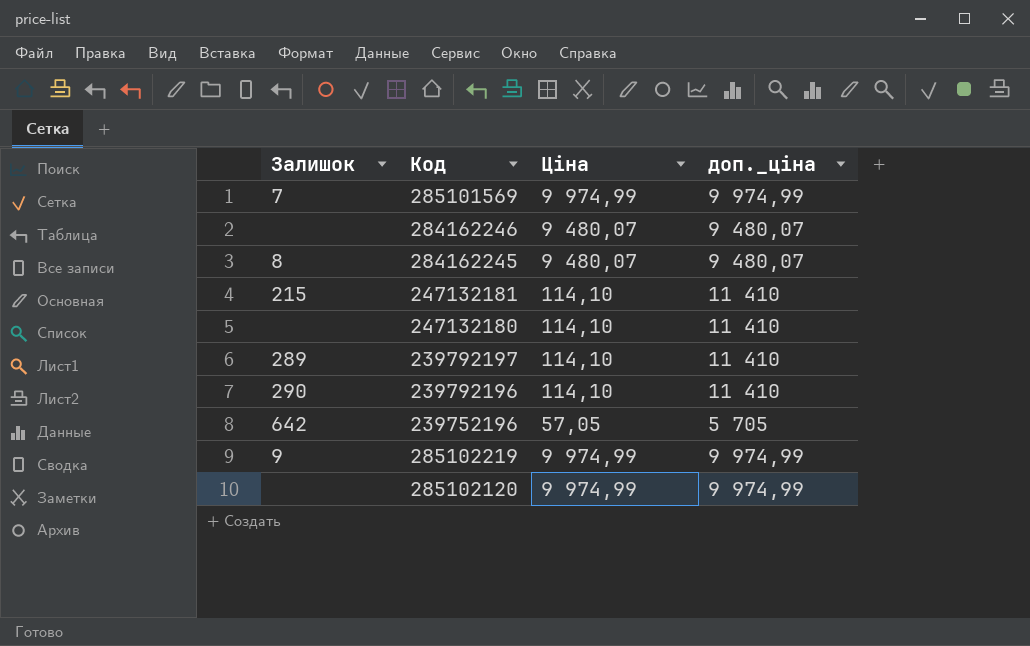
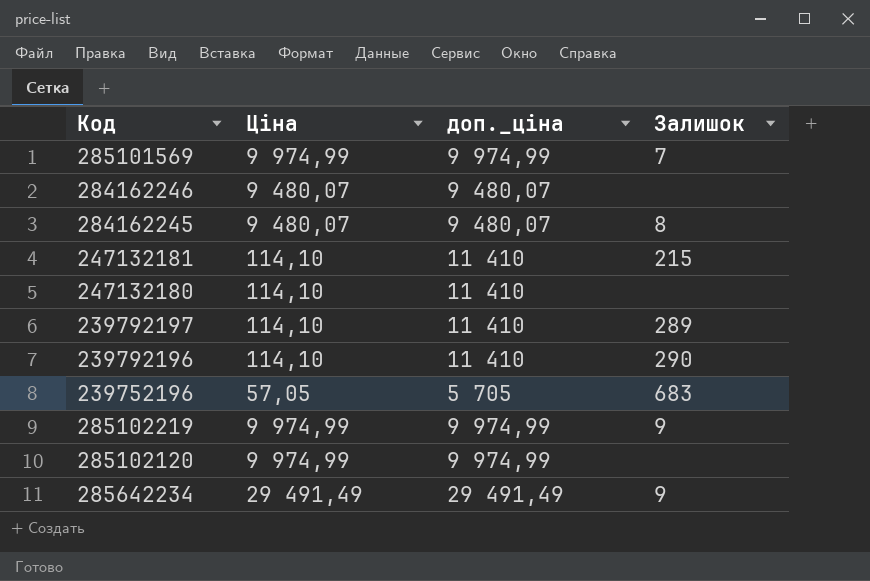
column Залишок | position: 1 -> 4
239752196 | Залишок: 642 -> 683
row 285642234: none -> 29 491,49 | 29 491,49 | 9

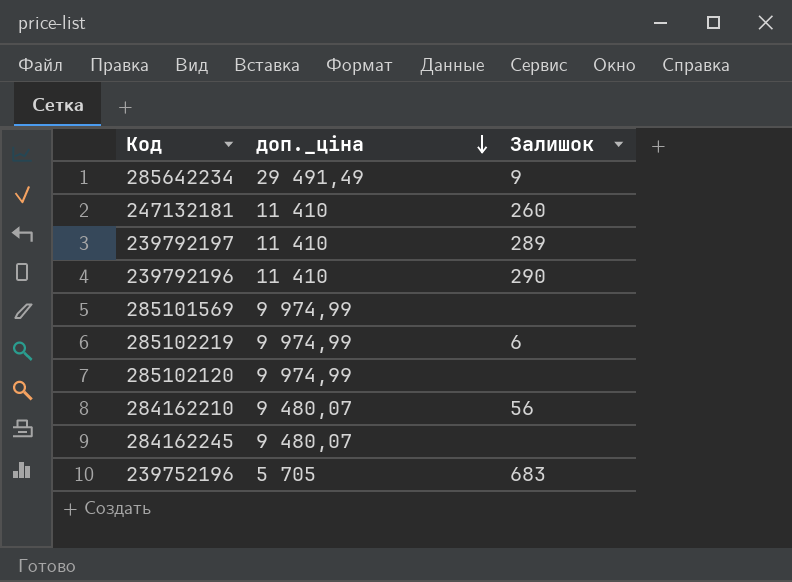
row order: none -> доп._ціна descending
column Ціна | position: 2 -> none
row 284162246: 9 480,07 | 9 480,07 | none -> none
row 247132180: 114,10 | 11 410 | none -> none
247132181 | Залишок: 215 -> 260
285101569 | Залишок: 7 -> none
285102219 | Залишок: 9 -> 6
row 284162210: none -> 9 480,07 | 56
284162245 | Залишок: 8 -> none

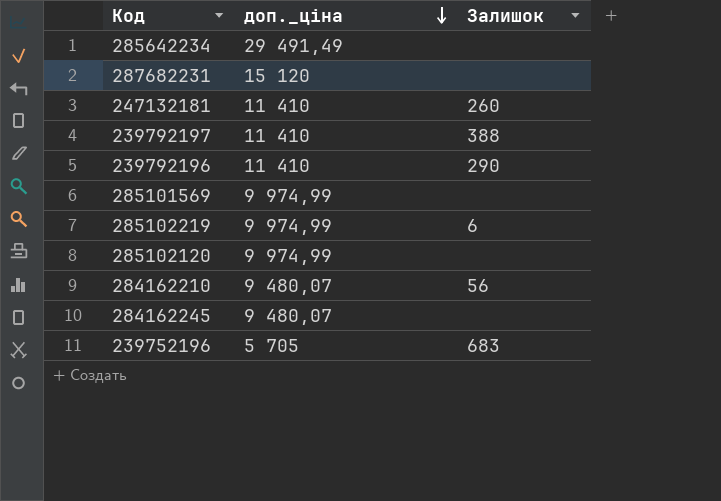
285642234 | Залишок: 9 -> none
row 287682231: none -> 15 120 | none
239792197 | Залишок: 289 -> 388

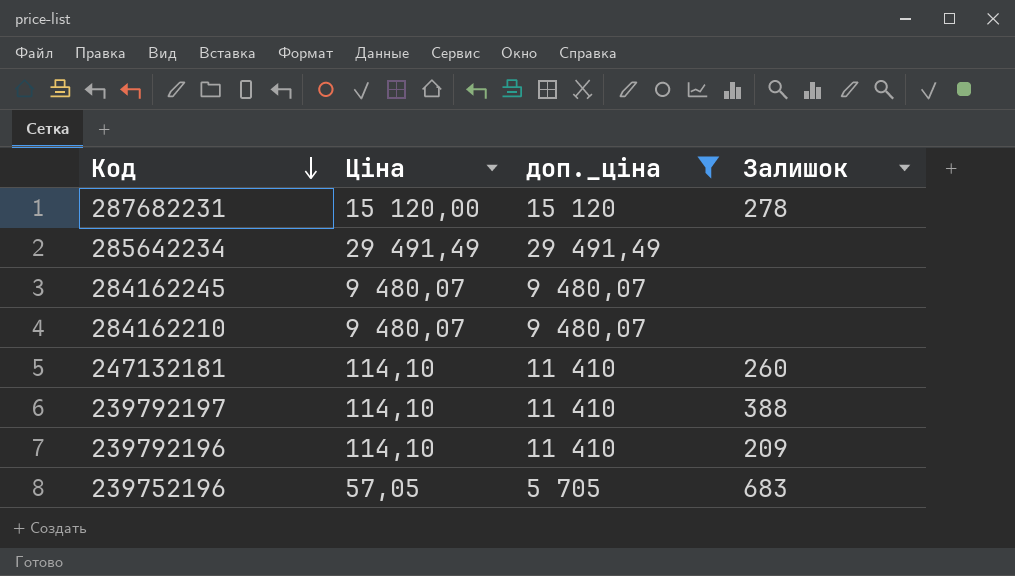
filter: none -> доп._ціна != 9 974,99
row order: доп._ціна descending -> Код descending
column Ціна | position: none -> 2
287682231 | Залишок: none -> 278
284162210 | Залишок: 56 -> none
239792196 | Залишок: 290 -> 209

